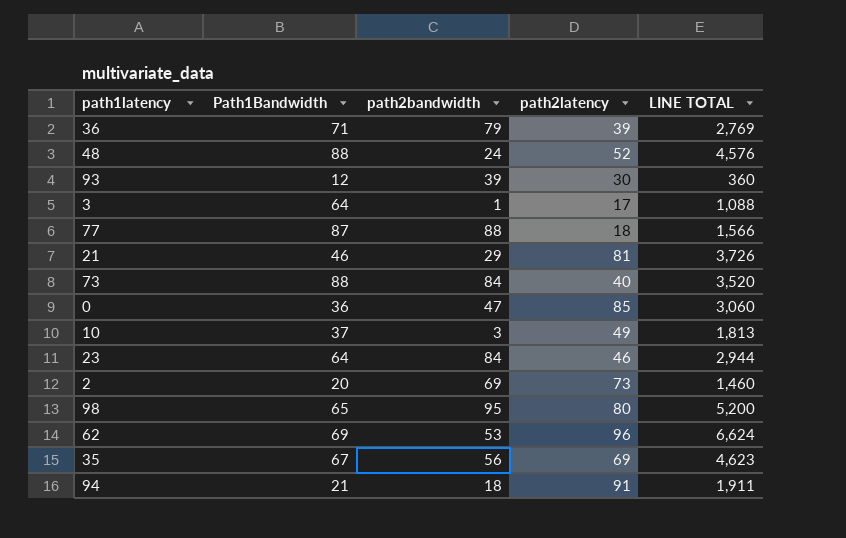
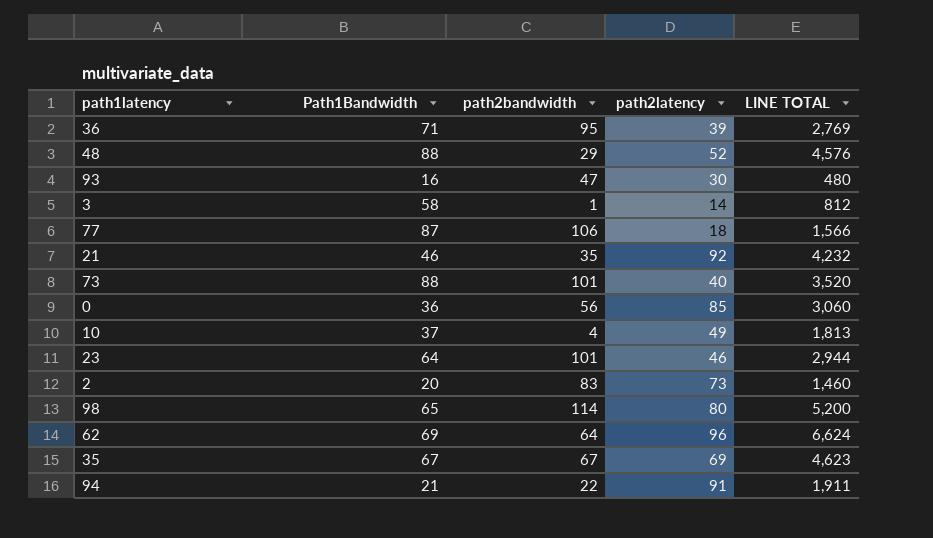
36 | path2bandwidth: 79 -> 95
48 | path2bandwidth: 24 -> 29
93 | Path1Bandwidth: 12 -> 16
93 | path2bandwidth: 39 -> 47
93 | LINE TOTAL: 360 -> 480
3 | Path1Bandwidth: 64 -> 58
3 | path2latency: 17 -> 14
3 | LINE TOTAL: 1,088 -> 812
77 | path2bandwidth: 88 -> 106
21 | path2bandwidth: 29 -> 35
21 | path2latency: 81 -> 92
21 | LINE TOTAL: 3,726 -> 4,232
73 | path2bandwidth: 84 -> 101
0 | path2bandwidth: 47 -> 56
10 | path2bandwidth: 3 -> 4
23 | path2bandwidth: 84 -> 101
2 | path2bandwidth: 69 -> 83
98 | path2bandwidth: 95 -> 114
62 | path2bandwidth: 53 -> 64
35 | path2bandwidth: 56 -> 67
94 | path2bandwidth: 18 -> 22

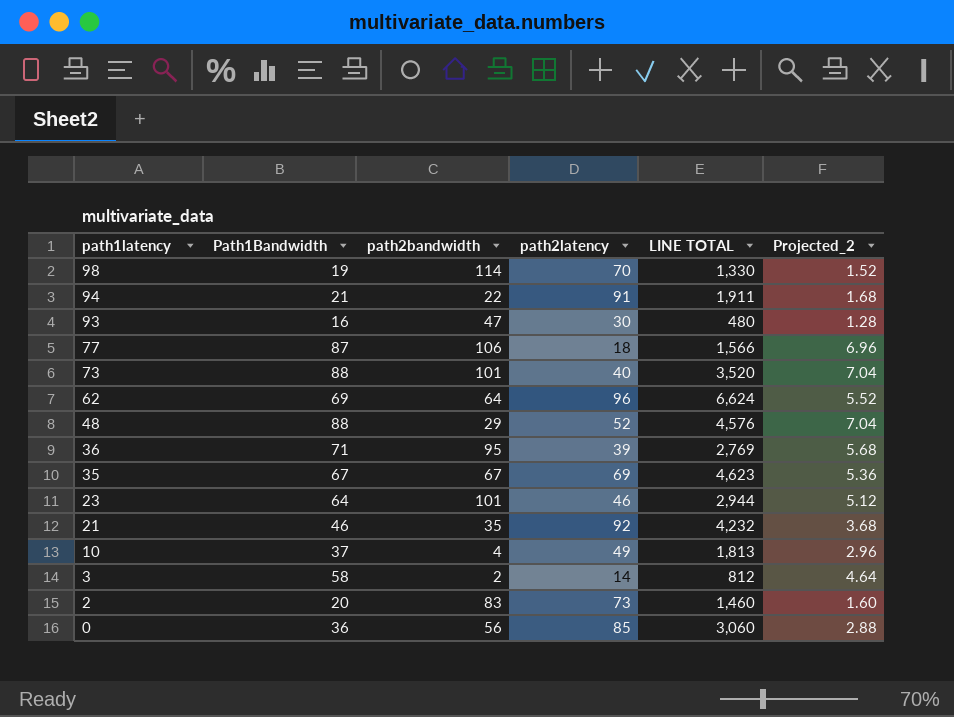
row order: none -> path1latency descending
column Projected_2 | formula: none -> [Path1Bandwidth] * 0.08
98 | Path1Bandwidth: 65 -> 19
98 | path2latency: 80 -> 70
98 | LINE TOTAL: 5,200 -> 1,330
3 | path2bandwidth: 1 -> 2

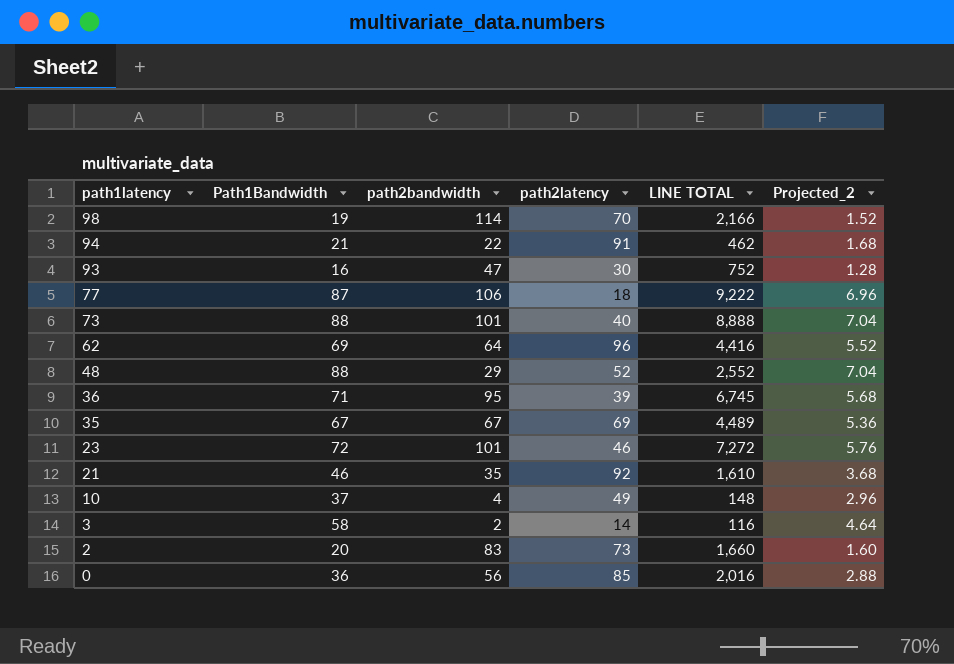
column LINE TOTAL | formula: [Path1Bandwidth] * [path2latency] -> [Path1Bandwidth] * [path2bandwidth]
23 | Path1Bandwidth: 64 -> 72
23 | Projected_2: 5.12 -> 5.76

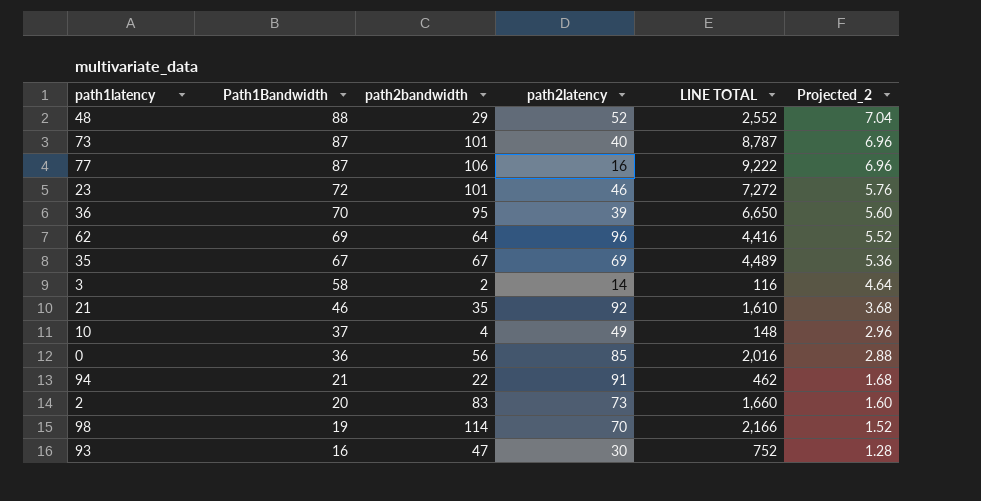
row order: path1latency descending -> Path1Bandwidth descending
73 | Path1Bandwidth: 88 -> 87
73 | LINE TOTAL: 8,888 -> 8,787
73 | Projected_2: 7.04 -> 6.96
77 | path2latency: 18 -> 16
36 | Path1Bandwidth: 71 -> 70
36 | LINE TOTAL: 6,745 -> 6,650
36 | Projected_2: 5.68 -> 5.60

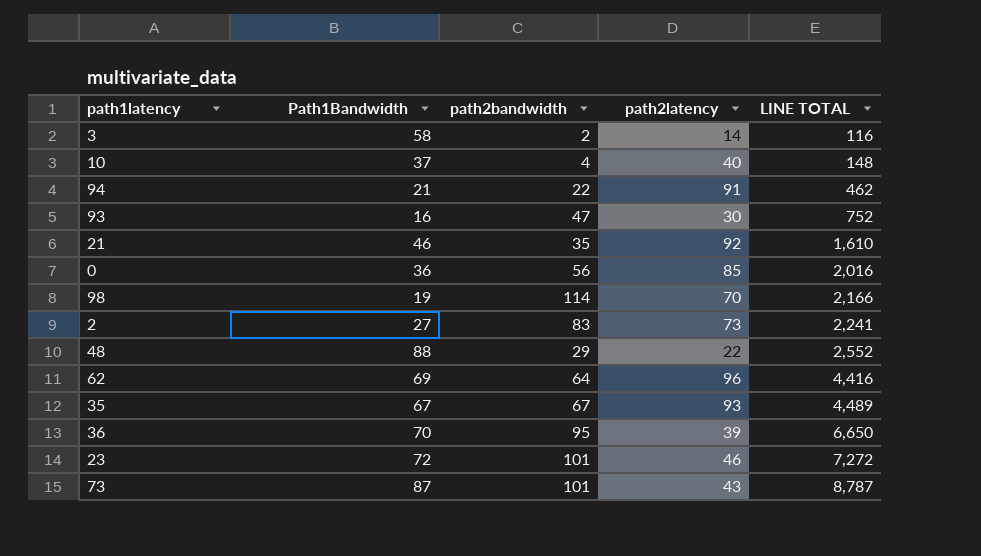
row order: Path1Bandwidth descending -> LINE TOTAL ascending
column Projected_2 | formula: [Path1Bandwidth] * 0.08 -> none
row 77: 87 | 106 | 16 | 9,222 | 6.96 -> none
10 | path2latency: 49 -> 40
2 | Path1Bandwidth: 20 -> 27
2 | LINE TOTAL: 1,660 -> 2,241
48 | path2latency: 52 -> 22
35 | path2latency: 69 -> 93
73 | path2latency: 40 -> 43

